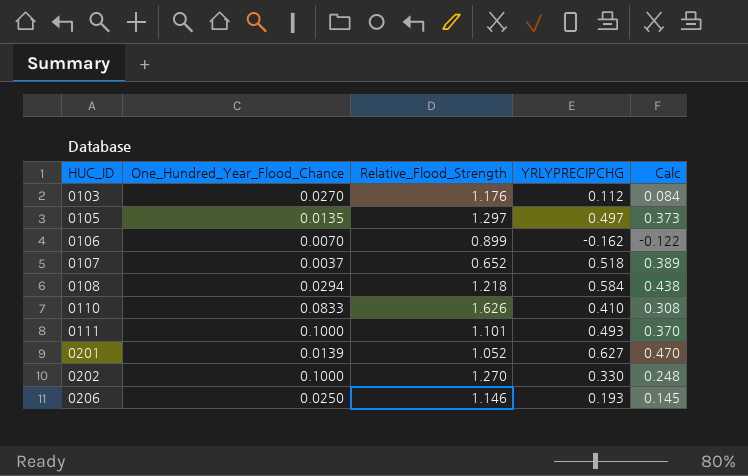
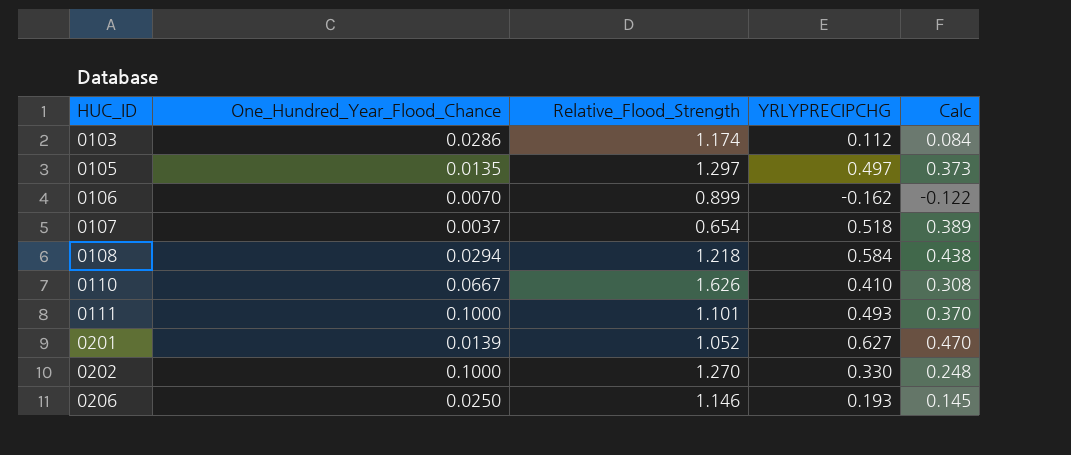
0103 | One_Hundred_Year_Flood_Chance: 0.0270 -> 0.0286
0103 | Relative_Flood_Strength: 1.176 -> 1.174
0107 | Relative_Flood_Strength: 0.652 -> 0.654
0110 | One_Hundred_Year_Flood_Chance: 0.0833 -> 0.0667

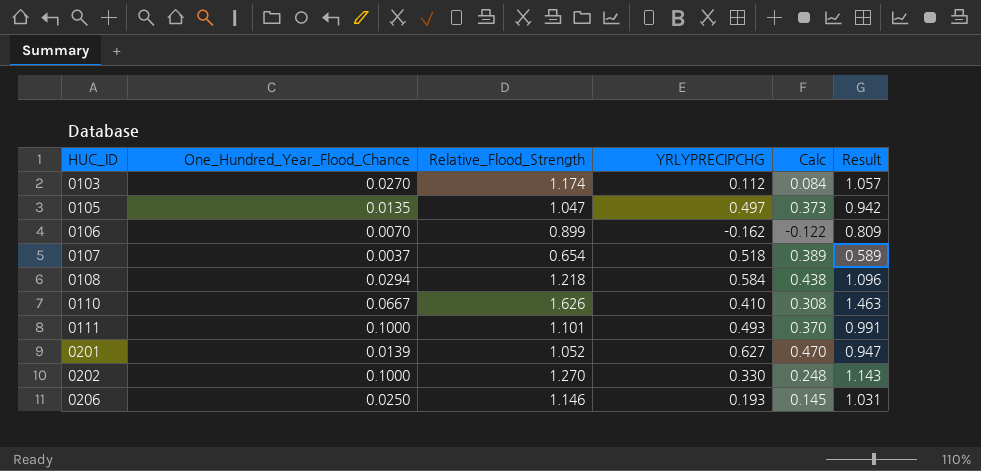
column Result | formula: none -> [Relative_Flood_Strength] * 0.9
0103 | One_Hundred_Year_Flood_Chance: 0.0286 -> 0.0270
0105 | Relative_Flood_Strength: 1.297 -> 1.047

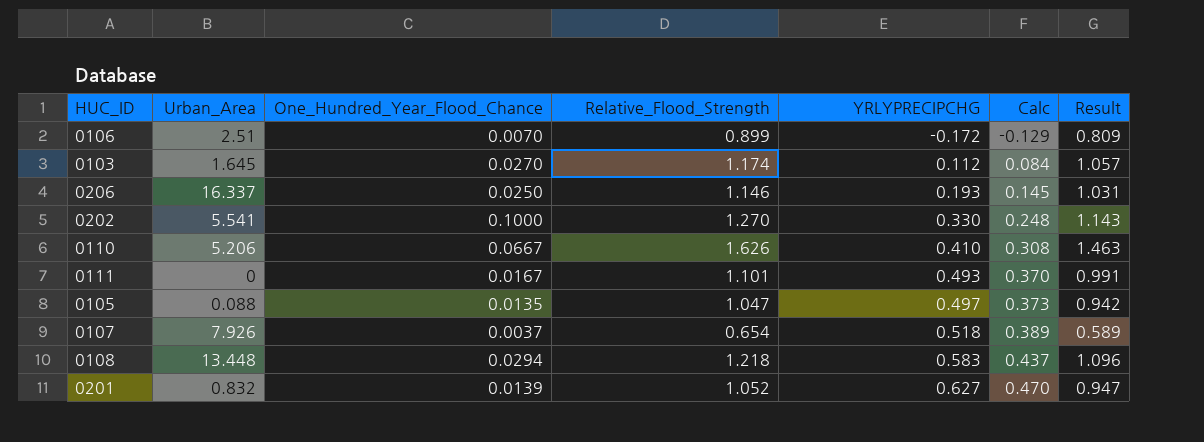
row order: HUC_ID ascending -> YRLYPRECIPCHG ascending
column Urban_Area | position: none -> 2
0106 | YRLYPRECIPCHG: -0.162 -> -0.172
0106 | Calc: -0.122 -> -0.129
0111 | One_Hundred_Year_Flood_Chance: 0.1000 -> 0.0167
0108 | YRLYPRECIPCHG: 0.584 -> 0.583
0108 | Calc: 0.438 -> 0.437

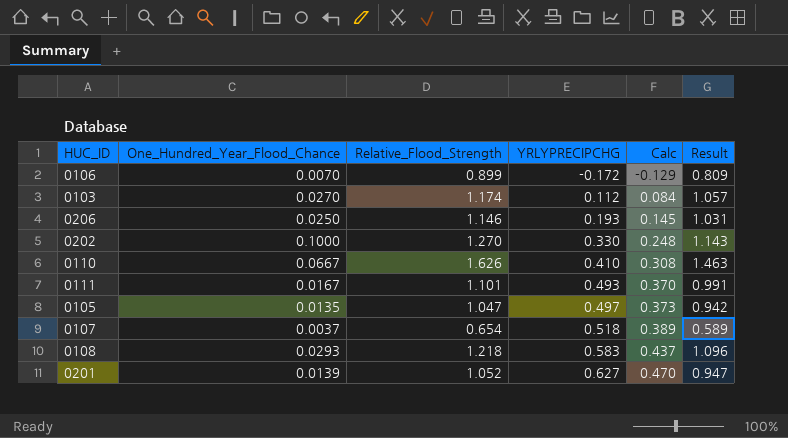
column Urban_Area | position: 2 -> none
0108 | One_Hundred_Year_Flood_Chance: 0.0294 -> 0.0293

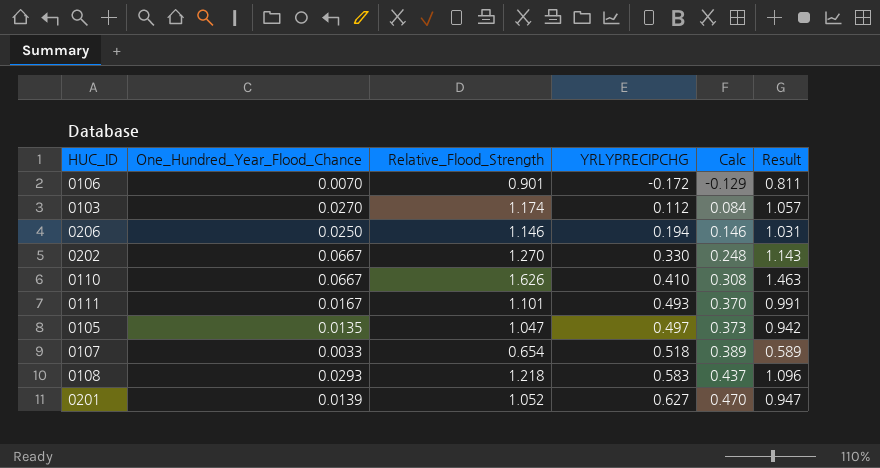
0106 | Relative_Flood_Strength: 0.899 -> 0.901
0106 | Result: 0.809 -> 0.811
0206 | YRLYPRECIPCHG: 0.193 -> 0.194
0206 | Calc: 0.145 -> 0.146
0202 | One_Hundred_Year_Flood_Chance: 0.1000 -> 0.0667
0107 | One_Hundred_Year_Flood_Chance: 0.0037 -> 0.0033

